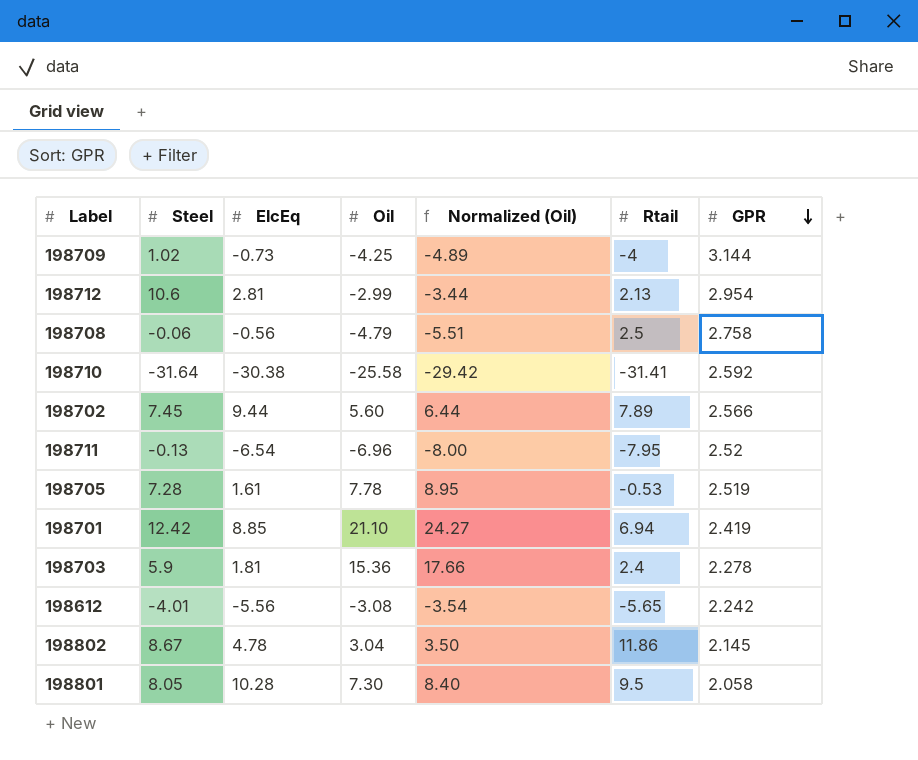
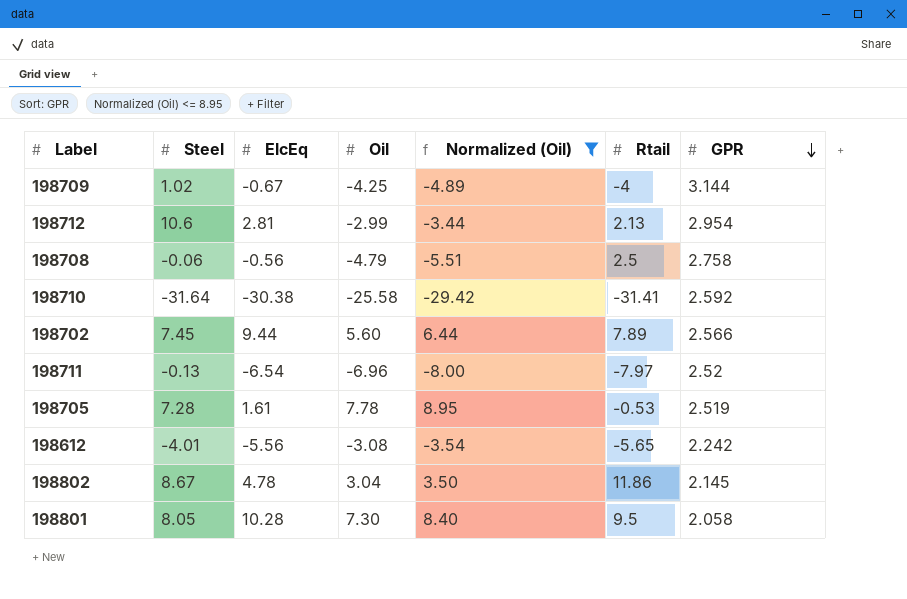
filter: none -> Normalized (Oil) <= 8.95
198709 | ElcEq: -0.73 -> -0.67
198711 | Rtail: -7.95 -> -7.97

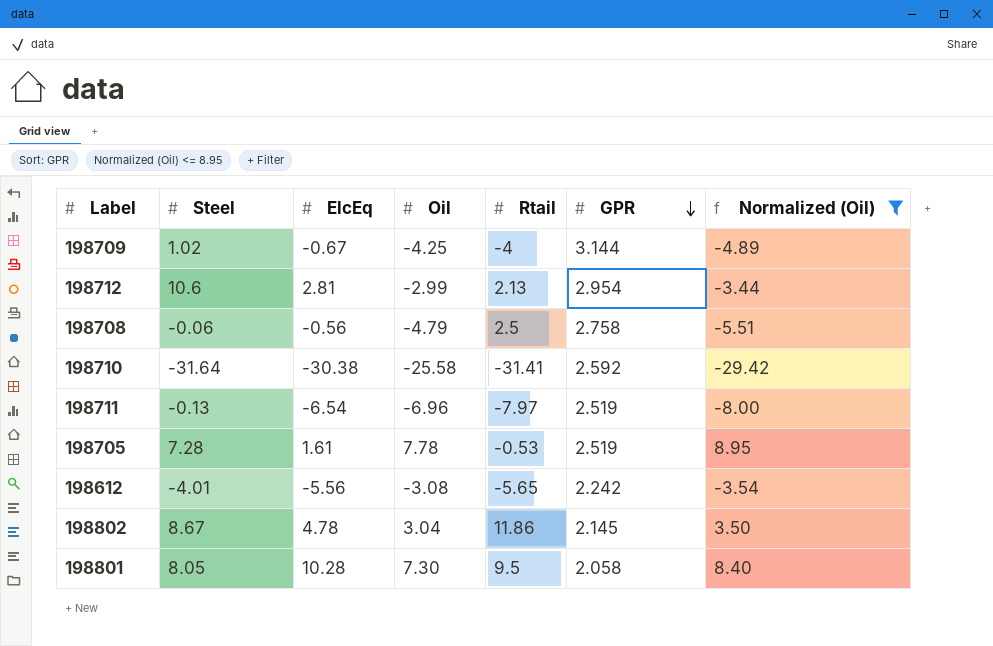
column Normalized (Oil) | position: 5 -> 7
row 198702: 7.45 | 9.44 | 5.60 | 6.44 | 7.89 | 2.566 -> none
198711 | GPR: 2.52 -> 2.519

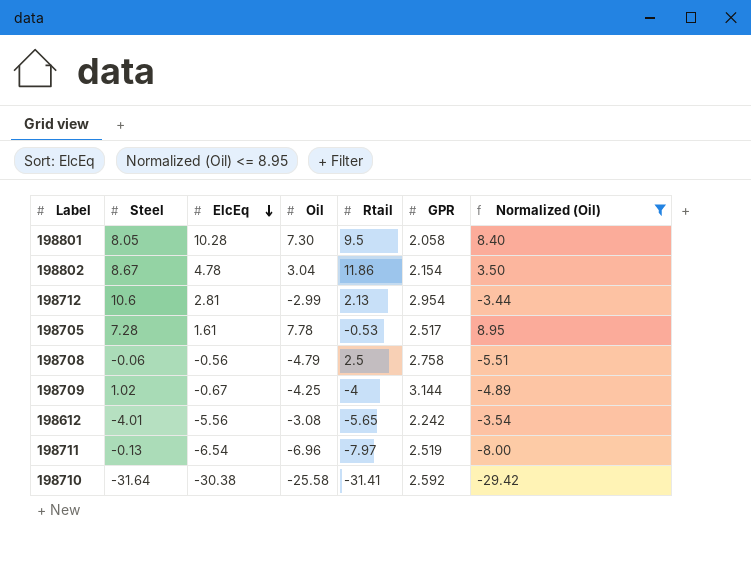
row order: GPR descending -> ElcEq descending
198802 | GPR: 2.145 -> 2.154
198705 | GPR: 2.519 -> 2.517

